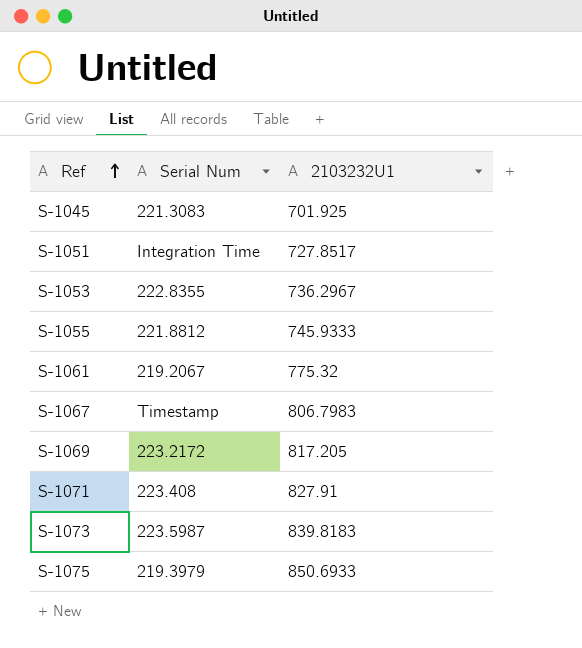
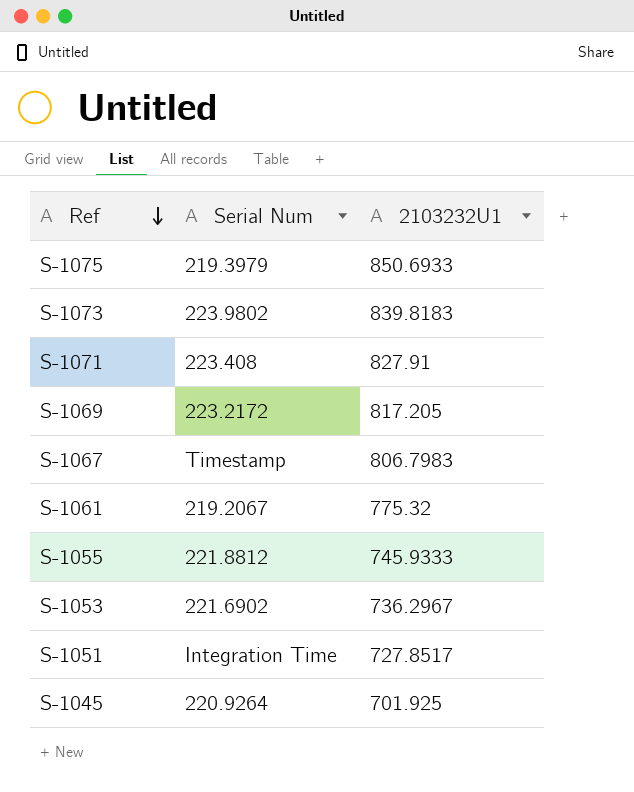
row order: Ref ascending -> Ref descending
S-1073 | Serial Num: 223.5987 -> 223.9802
S-1053 | Serial Num: 222.8355 -> 221.6902
S-1045 | Serial Num: 221.3083 -> 220.9264

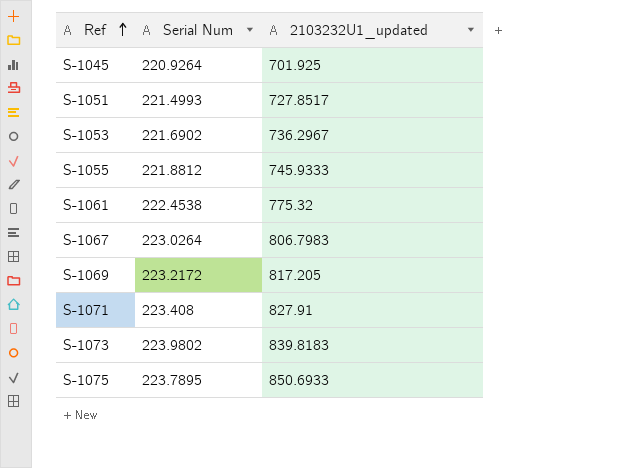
row order: Ref descending -> Ref ascending
column name: 2103232U1 -> 2103232U1_updated
S-1051 | Serial Num: Integration Time -> 221.4993
S-1061 | Serial Num: 219.2067 -> 222.4538
S-1067 | Serial Num: Timestamp -> 223.0264
S-1075 | Serial Num: 219.3979 -> 223.7895

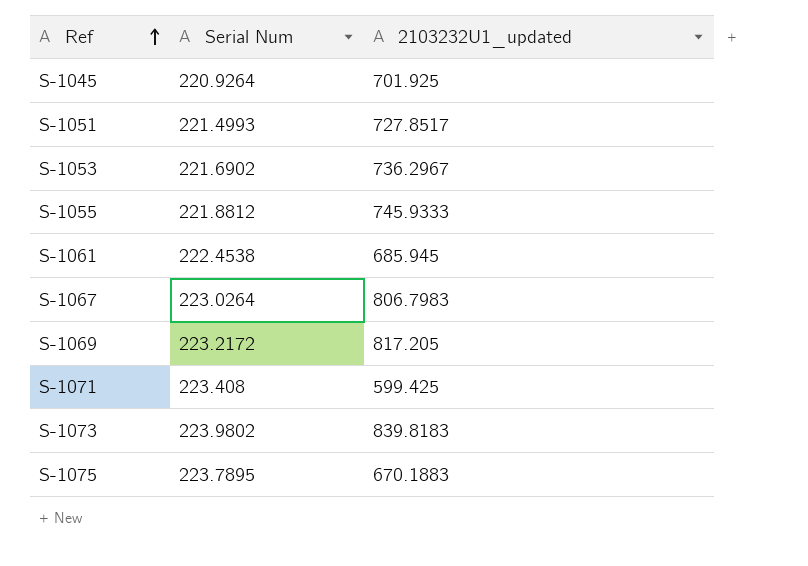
S-1061 | 2103232U1_updated: 775.32 -> 685.945
S-1071 | 2103232U1_updated: 827.91 -> 599.425
S-1075 | 2103232U1_updated: 850.6933 -> 670.1883

